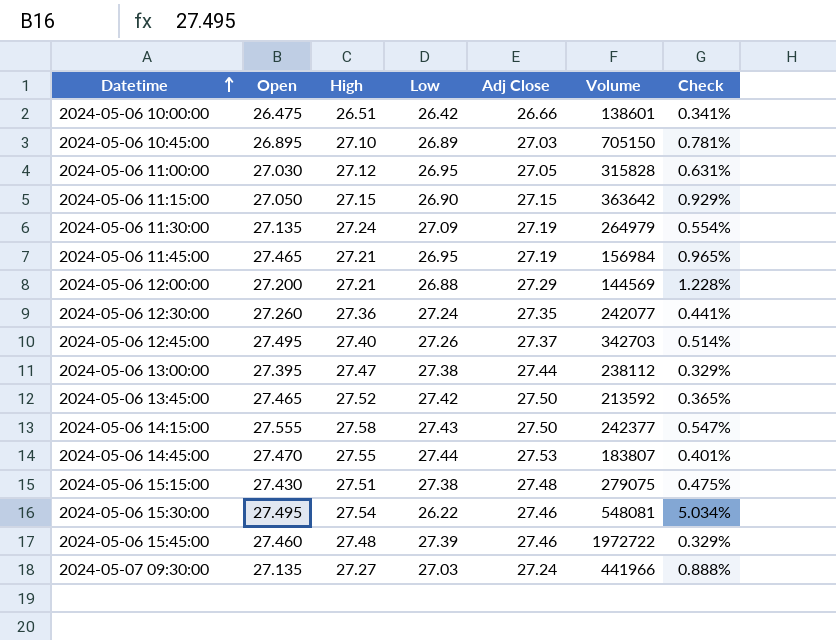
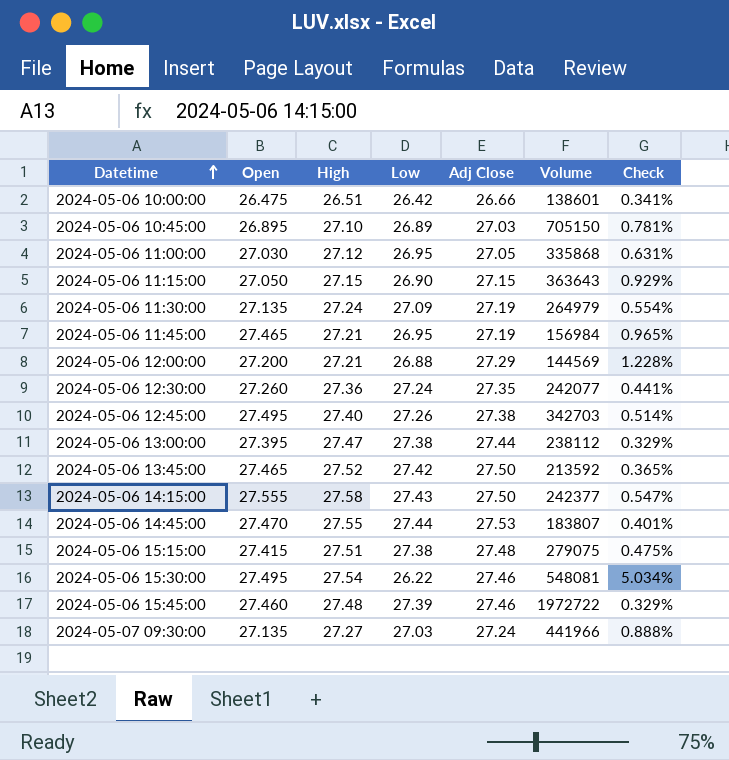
2024-05-06 11:00:00 | Volume: 315828 -> 335868
2024-05-06 11:15:00 | Volume: 363642 -> 363643
2024-05-06 12:45:00 | Adj Close: 27.37 -> 27.38
2024-05-06 15:15:00 | Open: 27.430 -> 27.415

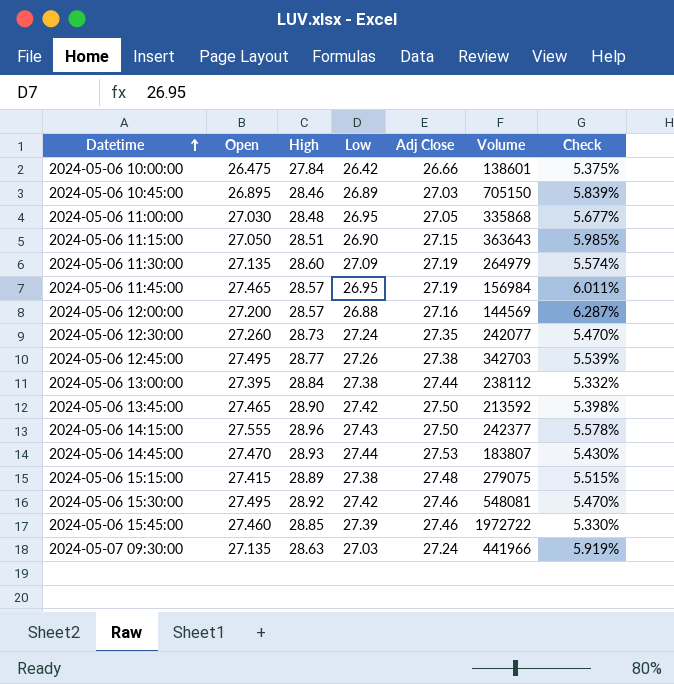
2024-05-06 10:00:00 | High: 26.51 -> 27.84
2024-05-06 10:00:00 | Check: 0.341% -> 5.375%
2024-05-06 10:45:00 | High: 27.10 -> 28.46
2024-05-06 10:45:00 | Check: 0.781% -> 5.839%
2024-05-06 11:00:00 | High: 27.12 -> 28.48
2024-05-06 11:00:00 | Check: 0.631% -> 5.677%
2024-05-06 11:15:00 | High: 27.15 -> 28.51
2024-05-06 11:15:00 | Check: 0.929% -> 5.985%
2024-05-06 11:30:00 | High: 27.24 -> 28.60
2024-05-06 11:30:00 | Check: 0.554% -> 5.574%
2024-05-06 11:45:00 | High: 27.21 -> 28.57
2024-05-06 11:45:00 | Check: 0.965% -> 6.011%
2024-05-06 12:00:00 | High: 27.21 -> 28.57
2024-05-06 12:00:00 | Adj Close: 27.29 -> 27.16
2024-05-06 12:00:00 | Check: 1.228% -> 6.287%
2024-05-06 12:30:00 | High: 27.36 -> 28.73
2024-05-06 12:30:00 | Check: 0.441% -> 5.470%
2024-05-06 12:45:00 | High: 27.40 -> 28.77
2024-05-06 12:45:00 | Check: 0.514% -> 5.539%
2024-05-06 13:00:00 | High: 27.47 -> 28.84
2024-05-06 13:00:00 | Check: 0.329% -> 5.332%
2024-05-06 13:45:00 | High: 27.52 -> 28.90
2024-05-06 13:45:00 | Check: 0.365% -> 5.398%
2024-05-06 14:15:00 | High: 27.58 -> 28.96
2024-05-06 14:15:00 | Check: 0.547% -> 5.578%
2024-05-06 14:45:00 | High: 27.55 -> 28.93
2024-05-06 14:45:00 | Check: 0.401% -> 5.430%
2024-05-06 15:15:00 | High: 27.51 -> 28.89
2024-05-06 15:15:00 | Check: 0.475% -> 5.515%
2024-05-06 15:30:00 | High: 27.54 -> 28.92
2024-05-06 15:30:00 | Low: 26.22 -> 27.42
2024-05-06 15:30:00 | Check: 5.034% -> 5.470%
2024-05-06 15:45:00 | High: 27.48 -> 28.85
2024-05-06 15:45:00 | Check: 0.329% -> 5.330%
2024-05-07 09:30:00 | High: 27.27 -> 28.63
2024-05-07 09:30:00 | Check: 0.888% -> 5.919%

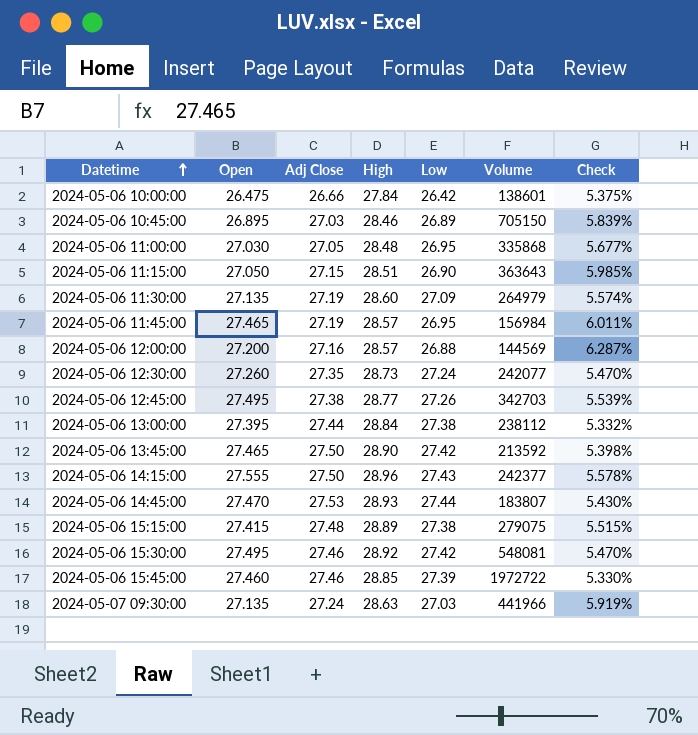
column Adj Close | position: 5 -> 3

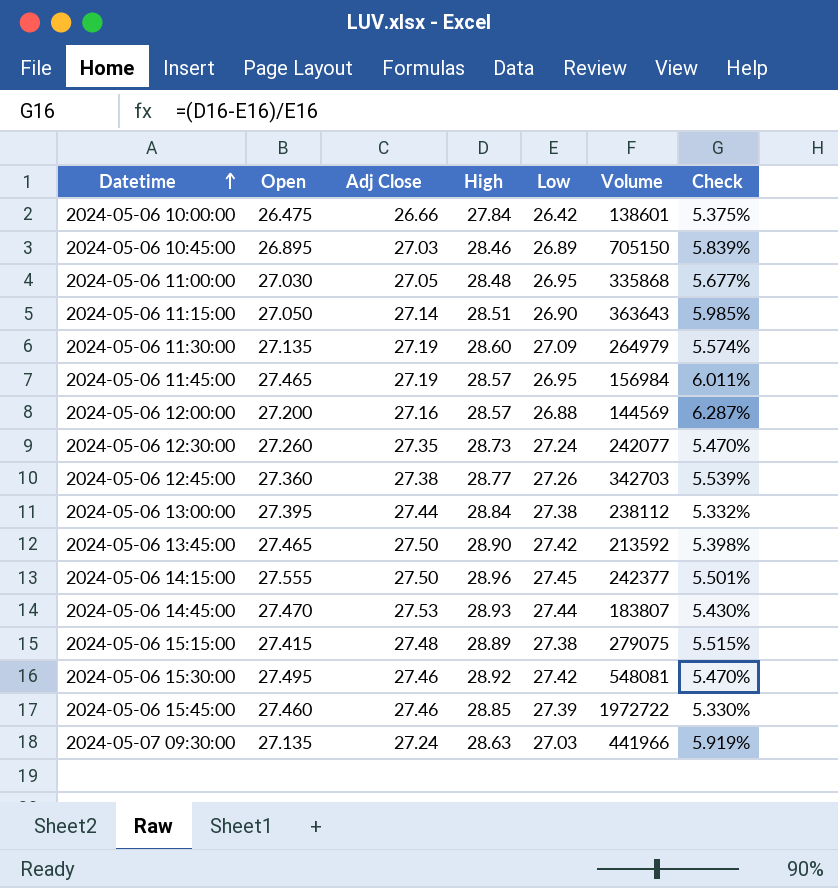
2024-05-06 11:15:00 | Adj Close: 27.15 -> 27.14
2024-05-06 12:45:00 | Open: 27.495 -> 27.360
2024-05-06 14:15:00 | Low: 27.43 -> 27.45
2024-05-06 14:15:00 | Check: 5.578% -> 5.501%

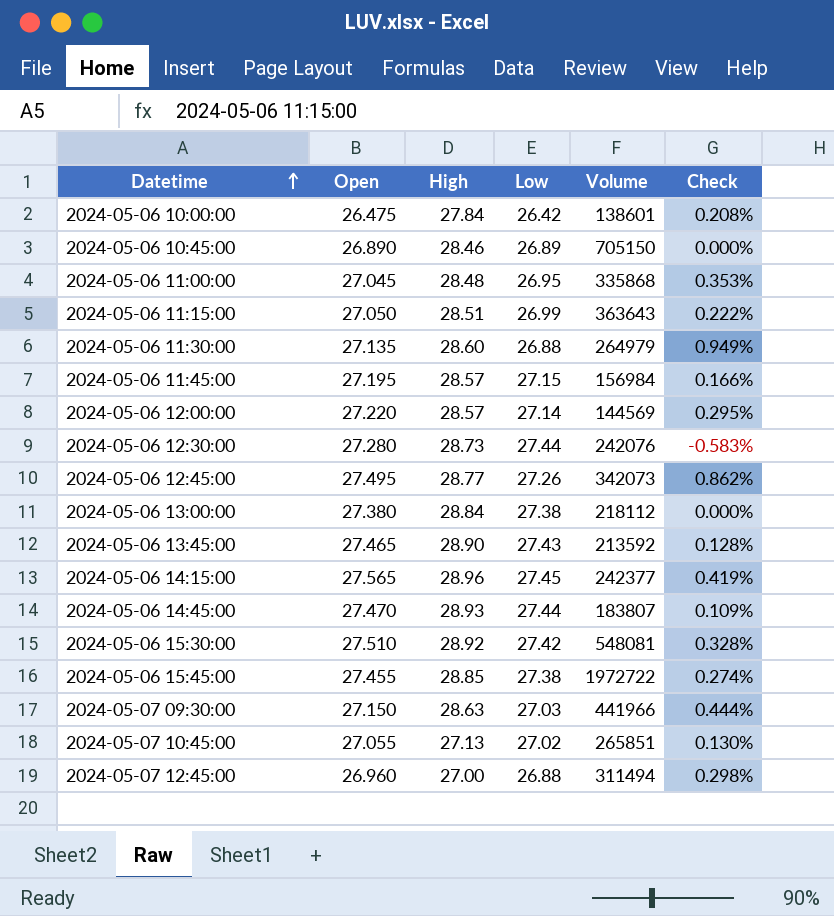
column Adj Close | position: 3 -> none
column Check | formula: ([High] - [Low]) / [Low] -> ([Open] - [Low]) / [Low]
row 2024-05-06 15:15:00: 27.415 | 27.48 | 28.89 | 27.38 | 279075 | 5.515% -> none
2024-05-06 10:45:00 | Open: 26.895 -> 26.890
2024-05-06 11:00:00 | Open: 27.030 -> 27.045
2024-05-06 11:15:00 | Low: 26.90 -> 26.99
2024-05-06 11:30:00 | Low: 27.09 -> 26.88
2024-05-06 11:45:00 | Open: 27.465 -> 27.195
2024-05-06 11:45:00 | Low: 26.95 -> 27.15
2024-05-06 12:00:00 | Open: 27.200 -> 27.220
2024-05-06 12:00:00 | Low: 26.88 -> 27.14
2024-05-06 12:30:00 | Open: 27.260 -> 27.280
2024-05-06 12:30:00 | Low: 27.24 -> 27.44
2024-05-06 12:30:00 | Volume: 242077 -> 242076
2024-05-06 12:45:00 | Open: 27.360 -> 27.495
2024-05-06 12:45:00 | Volume: 342703 -> 342073
2024-05-06 13:00:00 | Open: 27.395 -> 27.380
2024-05-06 13:00:00 | Volume: 238112 -> 218112
2024-05-06 13:45:00 | Low: 27.42 -> 27.43
2024-05-06 14:15:00 | Open: 27.555 -> 27.565
2024-05-06 15:30:00 | Open: 27.495 -> 27.510
2024-05-06 15:45:00 | Open: 27.460 -> 27.455
2024-05-06 15:45:00 | Low: 27.39 -> 27.38
2024-05-07 09:30:00 | Open: 27.135 -> 27.150
row 2024-05-07 10:45:00: none -> 27.055 | 27.13 | 27.02 | 265851 | 0.130%
row 2024-05-07 12:45:00: none -> 26.960 | 27.00 | 26.88 | 311494 | 0.298%

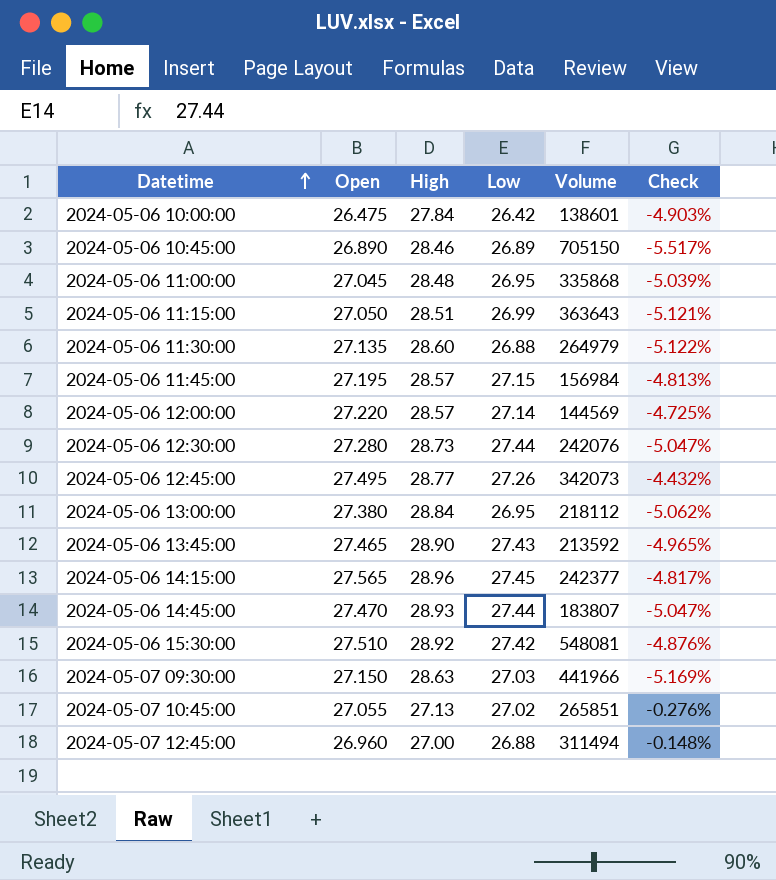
column Check | formula: ([Open] - [Low]) / [Low] -> ([Open] - [High]) / [High]
row 2024-05-06 15:45:00: 27.455 | 28.85 | 27.38 | 1972722 | 0.274% -> none
2024-05-06 13:00:00 | Low: 27.38 -> 26.95

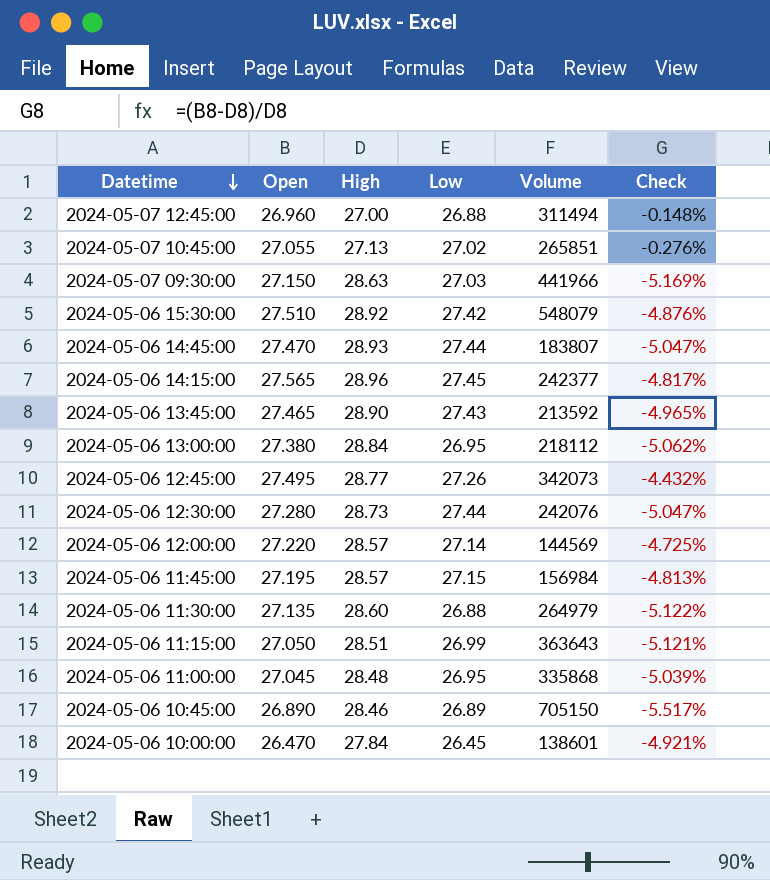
row order: Datetime ascending -> Datetime descending
2024-05-06 15:30:00 | Volume: 548081 -> 548079
2024-05-06 10:00:00 | Open: 26.475 -> 26.470
2024-05-06 10:00:00 | Low: 26.42 -> 26.45
2024-05-06 10:00:00 | Check: -4.903% -> -4.921%

